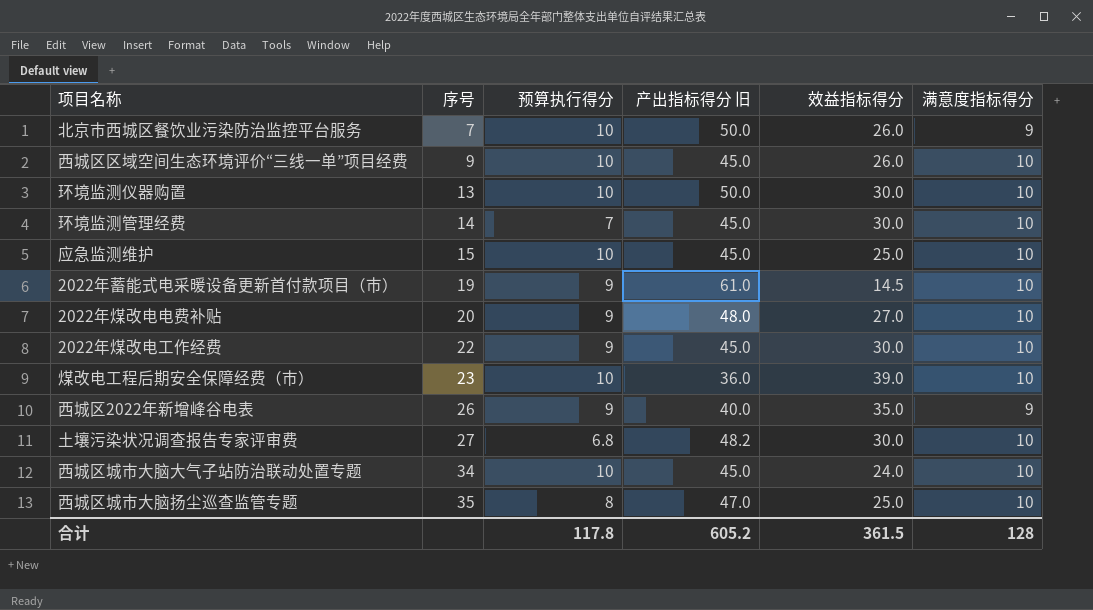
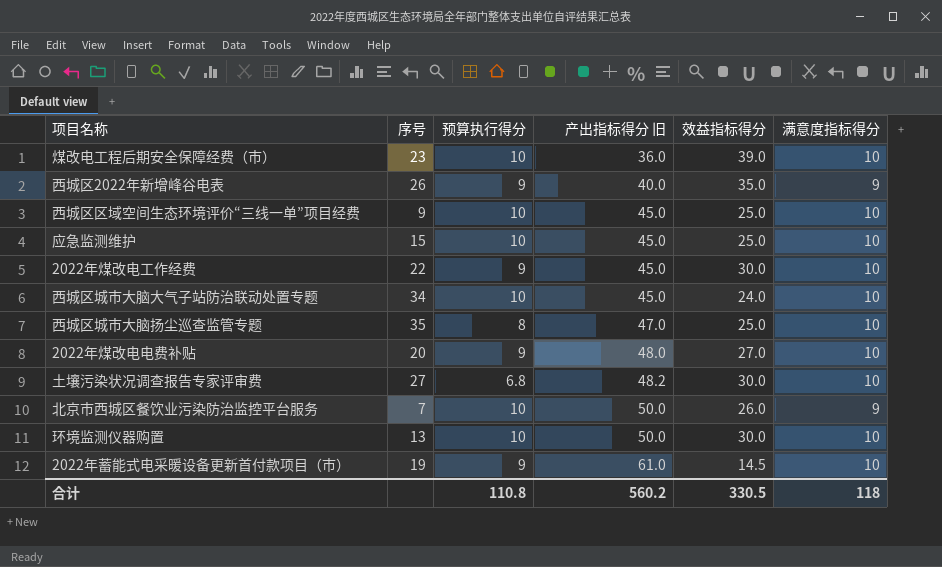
row order: 序号 ascending -> 产出指标得分 旧 ascending
row 环境监测管理经费: 14 | 7 | 45.0 | 30.0 | 10 -> none
西城区区域空间生态环境评价“三线一单”项目经费 | 效益指标得分: 26.0 -> 25.0
合计 | 预算执行得分: 117.8 -> 110.8
合计 | 产出指标得分 旧: 605.2 -> 560.2
合计 | 效益指标得分: 361.5 -> 330.5
合计 | 满意度指标得分: 128 -> 118

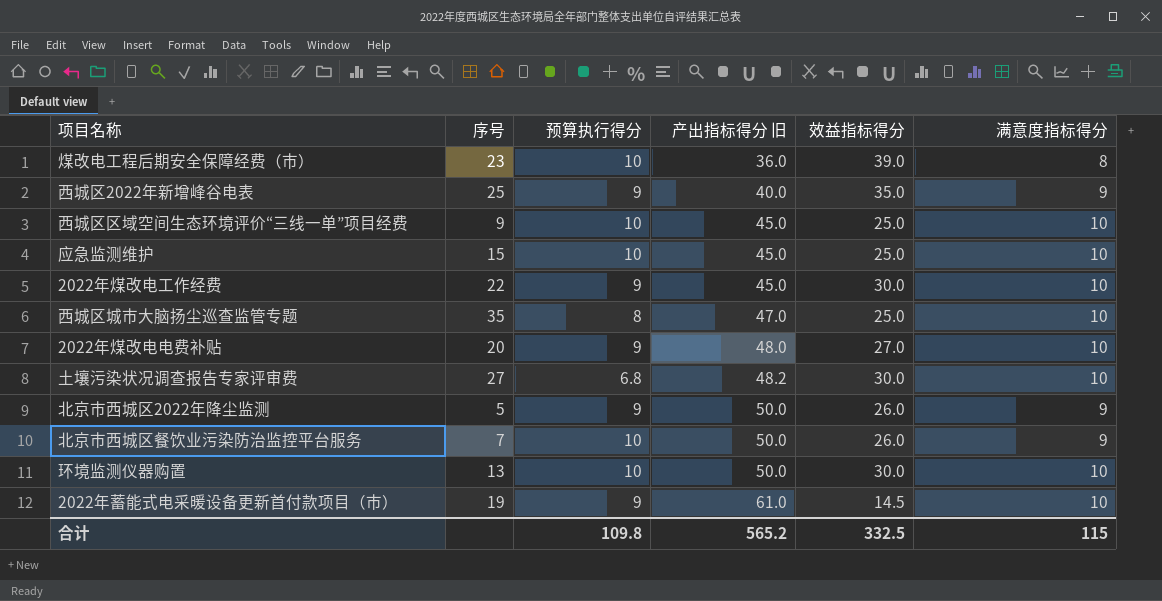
row 西城区城市大脑大气子站防治联动处置专题: 34 | 10 | 45.0 | 24.0 | 10 -> none
煤改电工程后期安全保障经费（市） | 满意度指标得分: 10 -> 8
西城区2022年新增峰谷电表 | 序号: 26 -> 25
row 北京市西城区2022年降尘监测: none -> 5 | 9 | 50.0 | 26.0 | 9
合计 | 预算执行得分: 110.8 -> 109.8
合计 | 产出指标得分 旧: 560.2 -> 565.2
合计 | 效益指标得分: 330.5 -> 332.5
合计 | 满意度指标得分: 118 -> 115

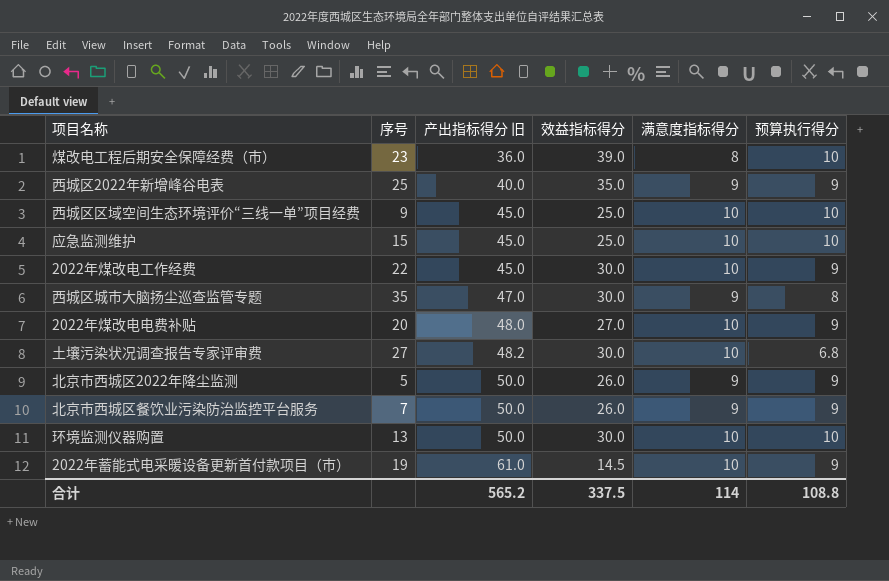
column 预算执行得分 | position: 3 -> 6
西城区城市大脑扬尘巡查监管专题 | 效益指标得分: 25.0 -> 30.0
西城区城市大脑扬尘巡查监管专题 | 满意度指标得分: 10 -> 9
北京市西城区餐饮业污染防治监控平台服务 | 预算执行得分: 10 -> 9
合计 | 效益指标得分: 332.5 -> 337.5
合计 | 满意度指标得分: 115 -> 114
合计 | 预算执行得分: 109.8 -> 108.8

